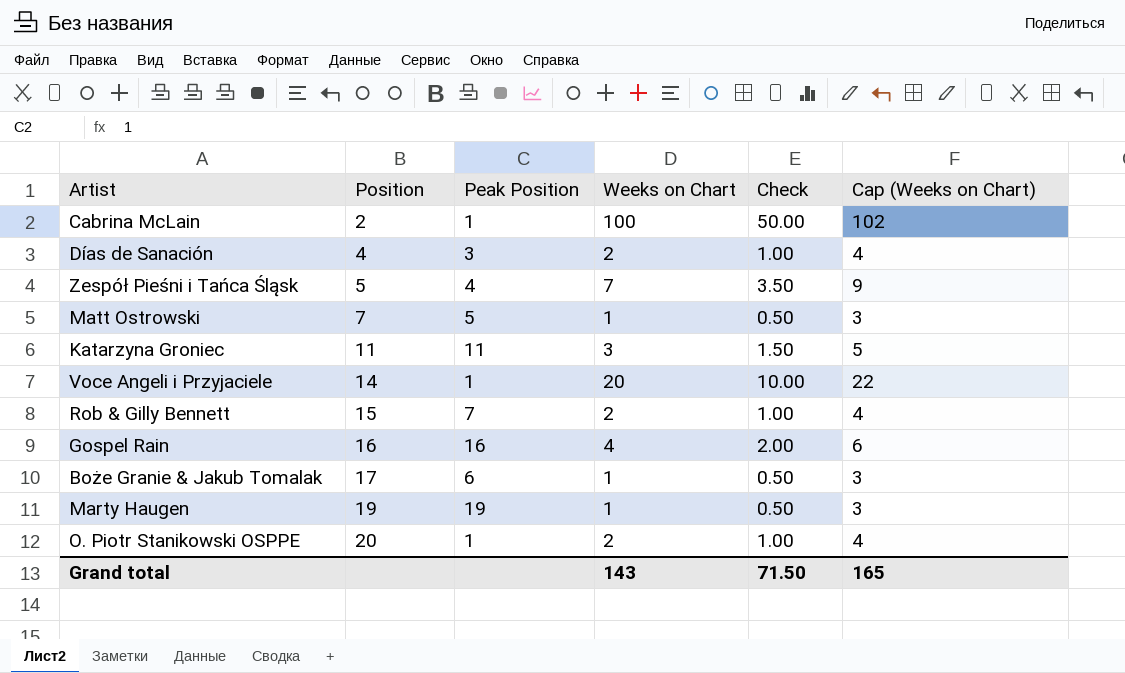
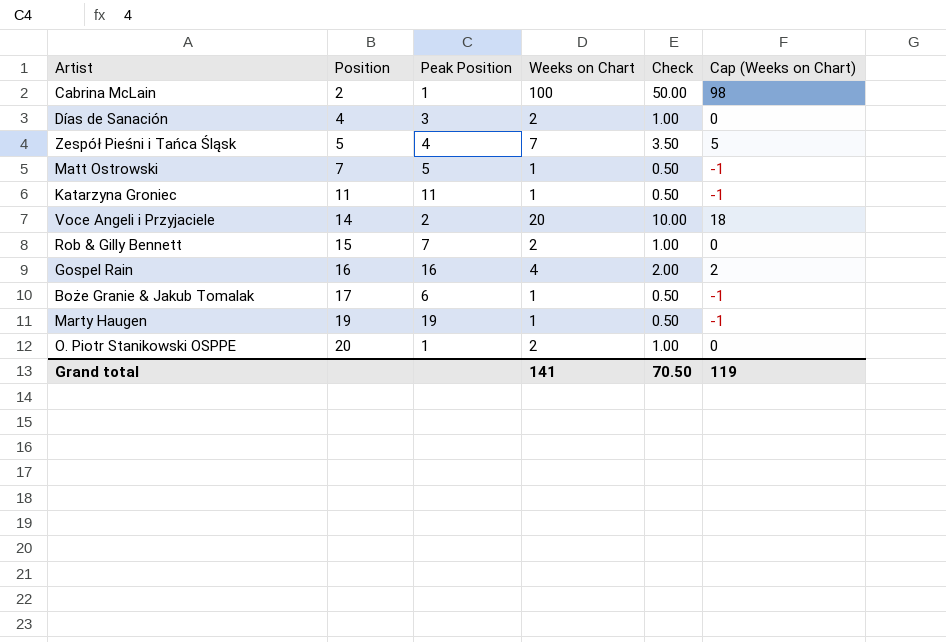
column Cap (Weeks on Chart) | formula: [Weeks on Chart] + 2 -> [Weeks on Chart] - 2
Katarzyna Groniec | Weeks on Chart: 3 -> 1
Katarzyna Groniec | Check: 1.50 -> 0.50
Voce Angeli i Przyjaciele | Peak Position: 1 -> 2
Grand total | Weeks on Chart: 143 -> 141
Grand total | Check: 71.50 -> 70.50
Grand total | Cap (Weeks on Chart): 165 -> 119

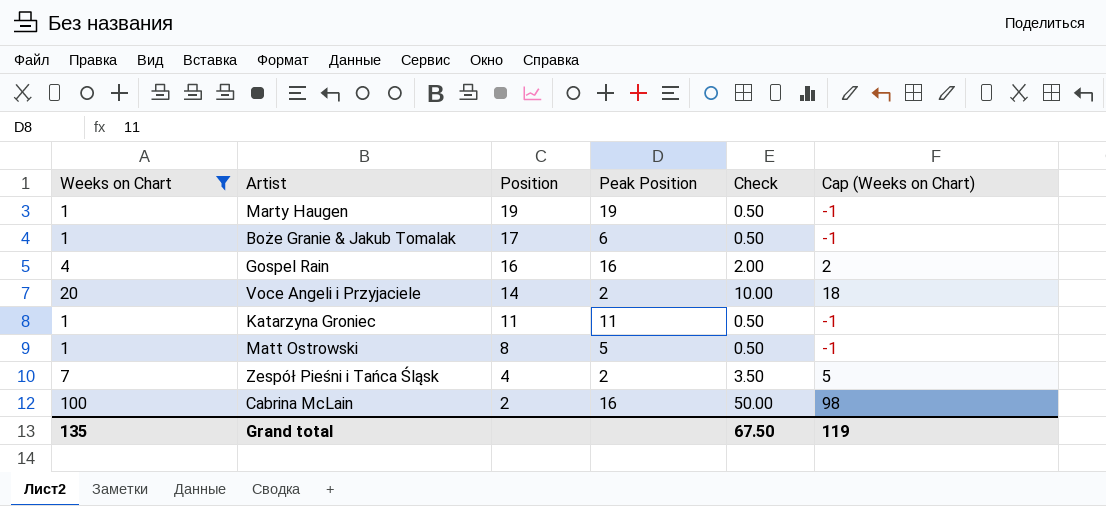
filter: none -> Weeks on Chart != 2
row order: Position ascending -> Position descending
column Weeks on Chart | position: 4 -> 1
Matt Ostrowski | Position: 7 -> 8
Zespół Pieśni i Tańca Śląsk | Position: 5 -> 4
Zespół Pieśni i Tańca Śląsk | Peak Position: 4 -> 2
Cabrina McLain | Peak Position: 1 -> 16
Grand total | Weeks on Chart: 141 -> 135
Grand total | Check: 70.50 -> 67.50

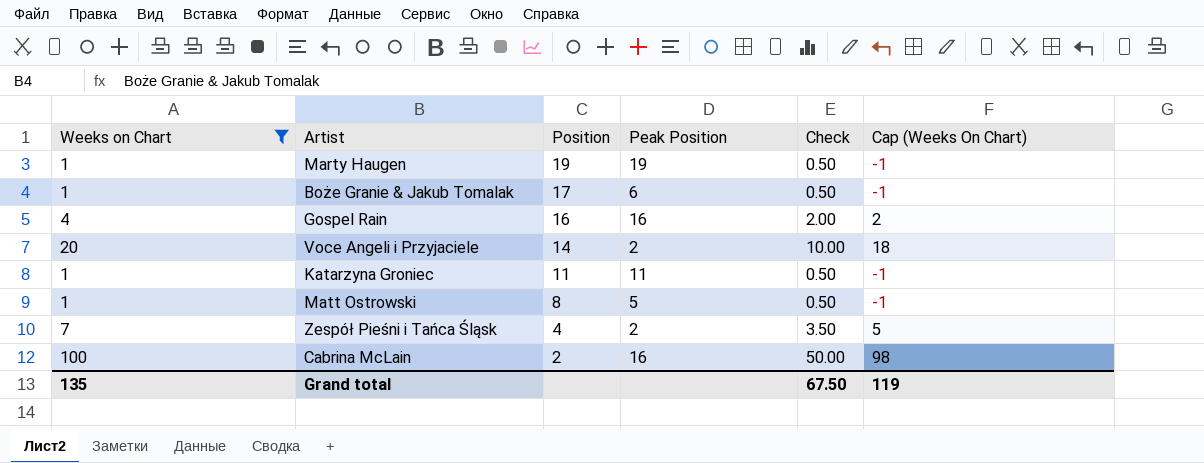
column name: Cap (Weeks on Chart) -> Cap (Weeks On Chart)

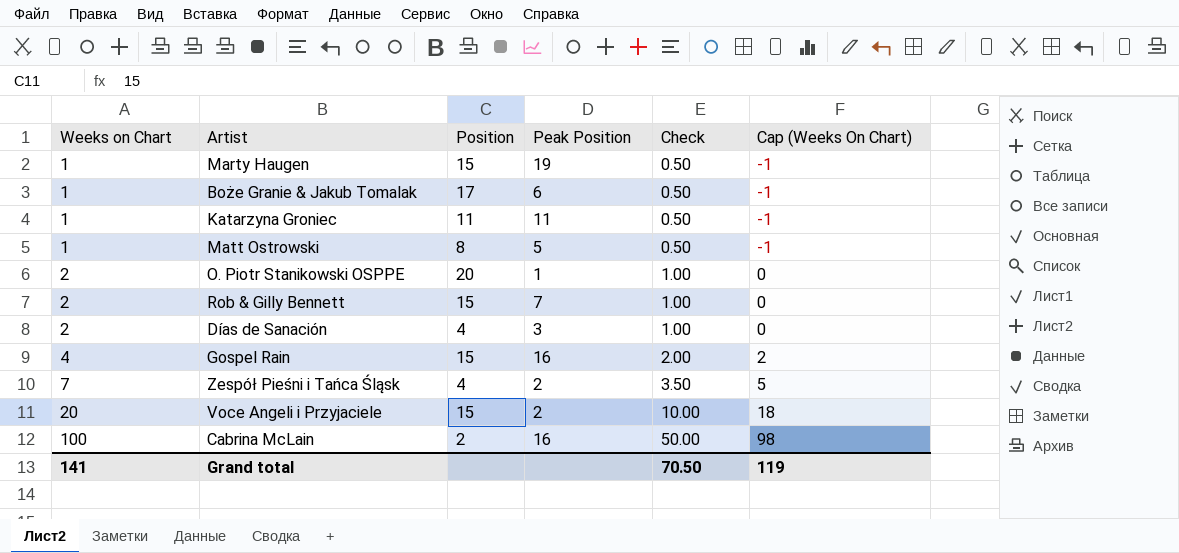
filter: Weeks on Chart != 2 -> none
row order: Position descending -> Weeks on Chart ascending
Marty Haugen | Position: 19 -> 15
Gospel Rain | Position: 16 -> 15
Voce Angeli i Przyjaciele | Position: 14 -> 15
Grand total | Weeks on Chart: 135 -> 141
Grand total | Check: 67.50 -> 70.50

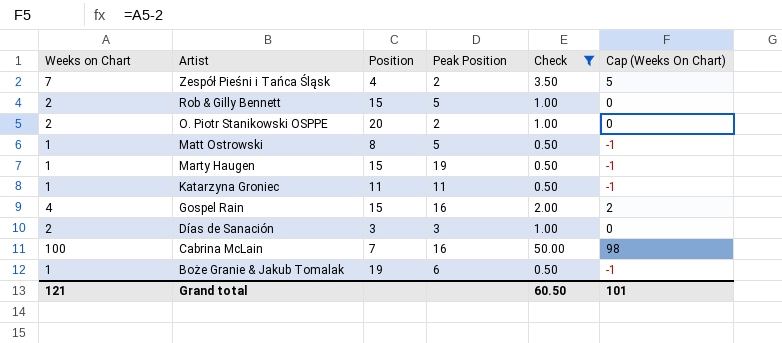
filter: none -> Check != 10.00
row order: Weeks on Chart ascending -> Artist descending
Rob & Gilly Bennett | Peak Position: 7 -> 5
O. Piotr Stanikowski OSPPE | Peak Position: 1 -> 2
Días de Sanación | Position: 4 -> 3
Cabrina McLain | Position: 2 -> 7
Boże Granie & Jakub Tomalak | Position: 17 -> 19
Grand total | Weeks on Chart: 141 -> 121
Grand total | Check: 70.50 -> 60.50
Grand total | Cap (Weeks On Chart): 119 -> 101

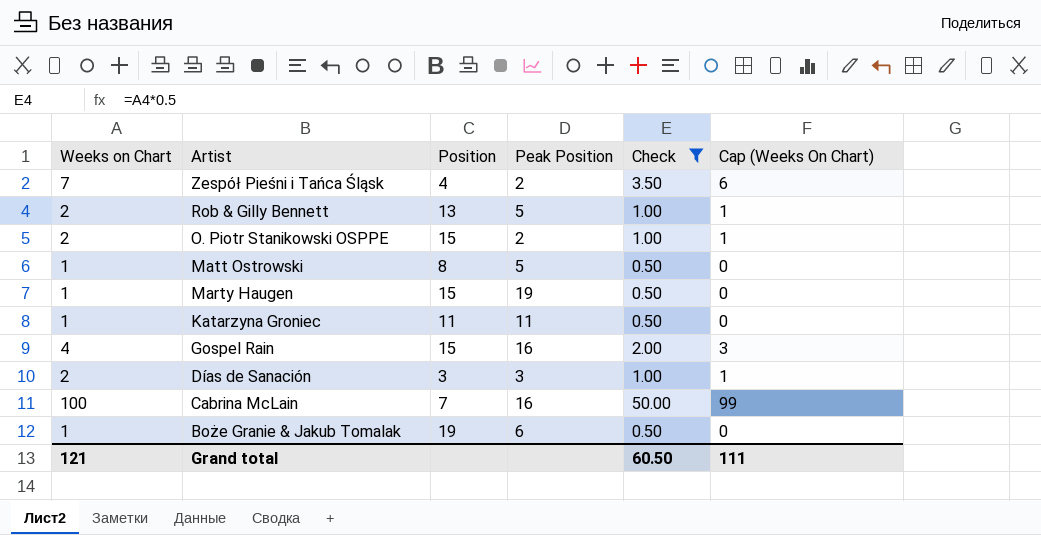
column Cap (Weeks On Chart) | formula: [Weeks on Chart] - 2 -> [Weeks on Chart] - 1
Rob & Gilly Bennett | Position: 15 -> 13
O. Piotr Stanikowski OSPPE | Position: 20 -> 15
Grand total | Cap (Weeks On Chart): 101 -> 111

